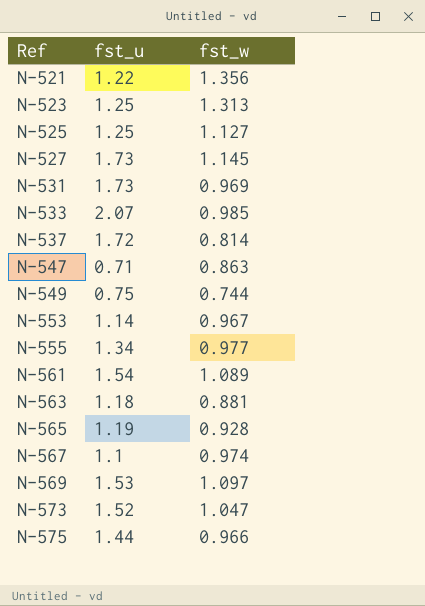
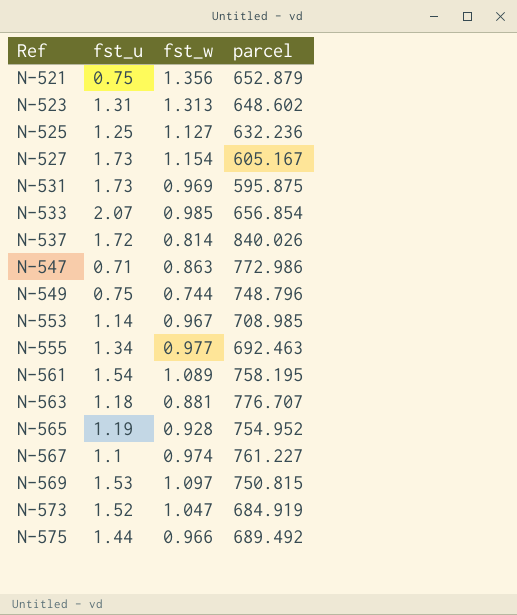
column parcel | position: none -> 4
N-521 | fst_u: 1.22 -> 0.75
N-523 | fst_u: 1.25 -> 1.31
N-527 | fst_w: 1.145 -> 1.154

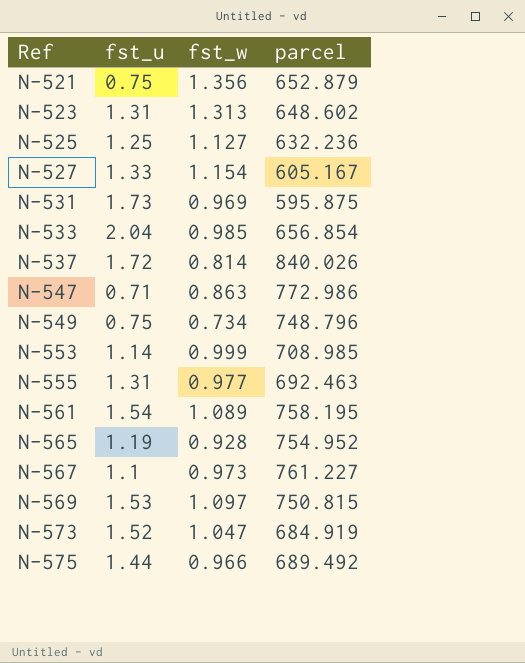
row N-563: 1.18 | 0.881 | 776.707 -> none
N-527 | fst_u: 1.73 -> 1.33
N-533 | fst_u: 2.07 -> 2.04
N-549 | fst_w: 0.744 -> 0.734
N-553 | fst_w: 0.967 -> 0.999
N-555 | fst_u: 1.34 -> 1.31
N-567 | fst_w: 0.974 -> 0.973

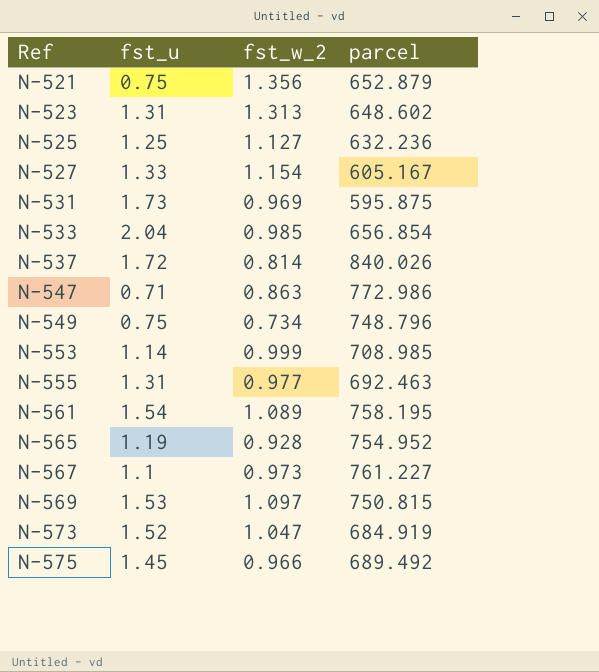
column name: fst_w -> fst_w_2
N-575 | fst_u: 1.44 -> 1.45

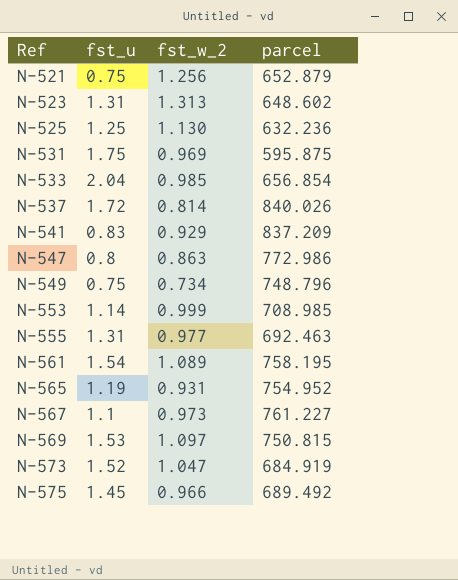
row N-527: 1.33 | 1.154 | 605.167 -> none
N-521 | fst_w_2: 1.356 -> 1.256
N-525 | fst_w_2: 1.127 -> 1.130
N-531 | fst_u: 1.73 -> 1.75
row N-541: none -> 0.83 | 0.929 | 837.209
N-547 | fst_u: 0.71 -> 0.8
N-565 | fst_w_2: 0.928 -> 0.931

